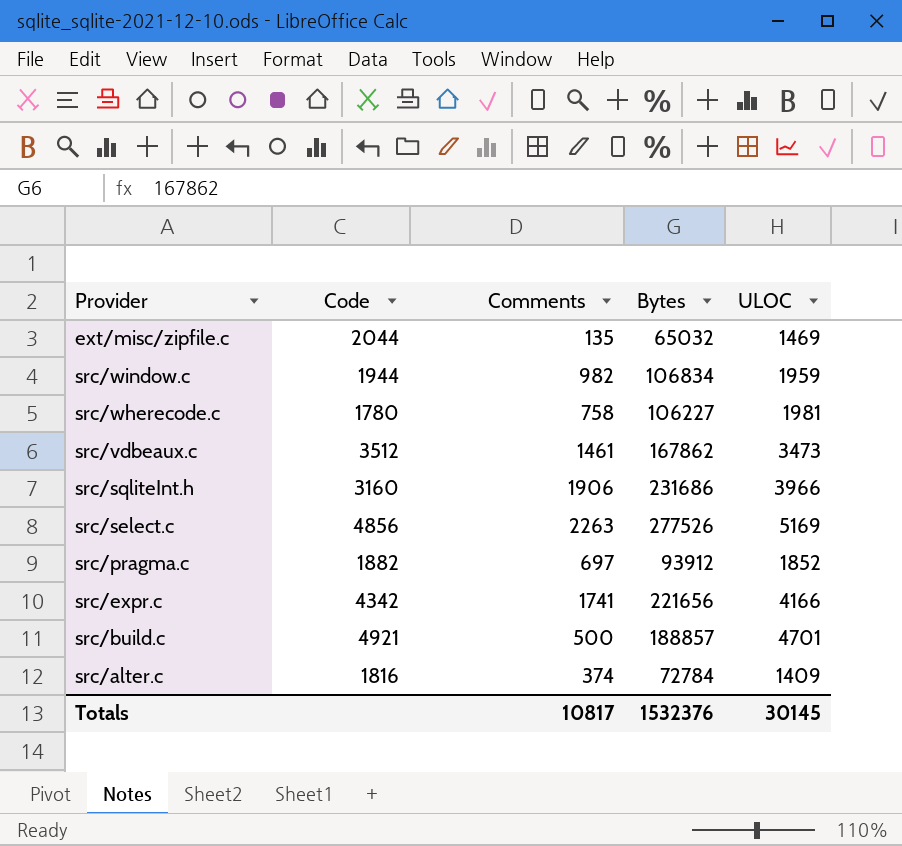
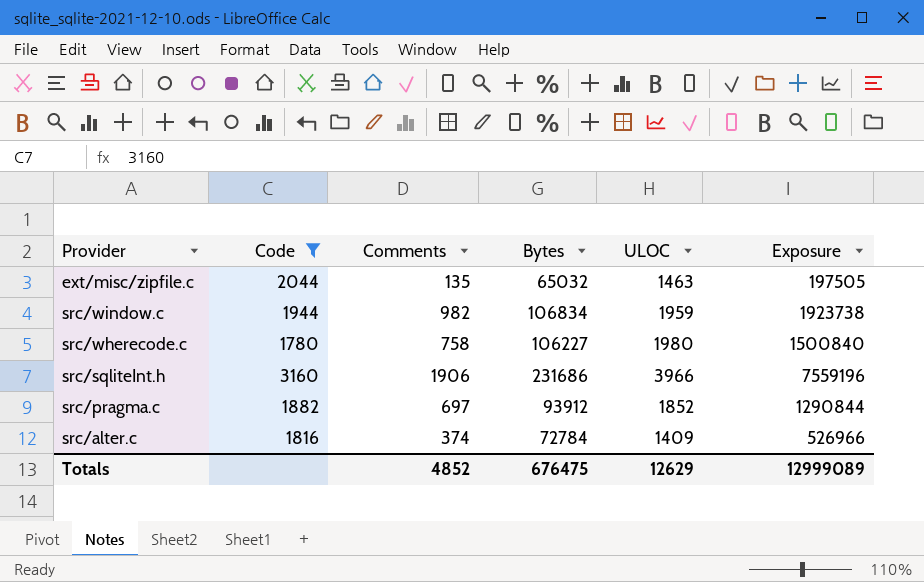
filter: none -> Code <= 3160
column Exposure | formula: none -> [Comments] * [ULOC]
ext/misc/zipfile.c | ULOC: 1469 -> 1463
src/wherecode.c | ULOC: 1981 -> 1980
Totals | Comments: 10817 -> 4852
Totals | Bytes: 1532376 -> 676475
Totals | ULOC: 30145 -> 12629

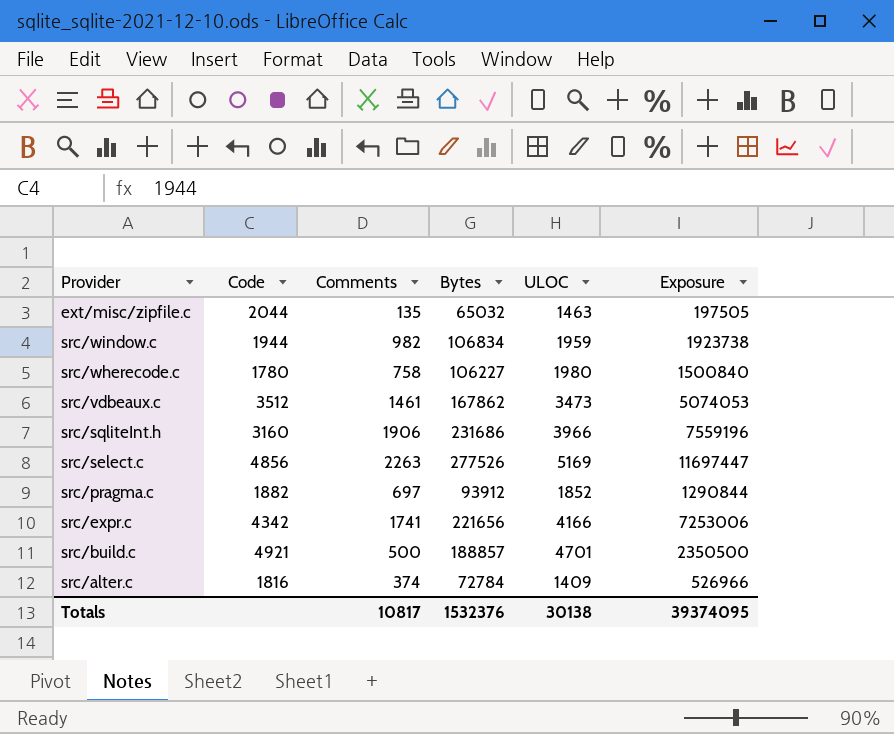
filter: Code <= 3160 -> none
Totals | Comments: 4852 -> 10817
Totals | Bytes: 676475 -> 1532376
Totals | ULOC: 12629 -> 30138
Totals | Exposure: 12999089 -> 39374095

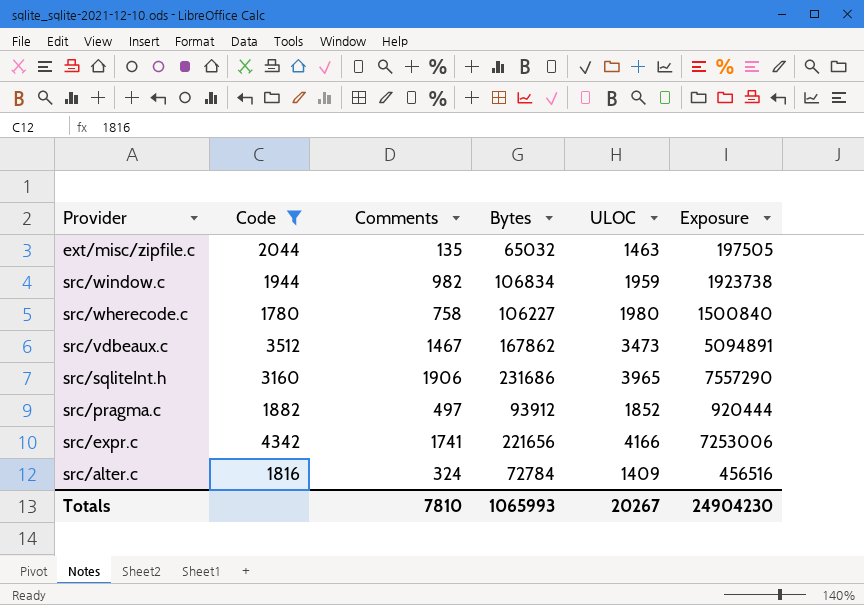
filter: none -> Code <= 4342
src/vdbeaux.c | Comments: 1461 -> 1467
src/vdbeaux.c | Exposure: 5074053 -> 5094891
src/sqliteInt.h | ULOC: 3966 -> 3965
src/sqliteInt.h | Exposure: 7559196 -> 7557290
src/pragma.c | Comments: 697 -> 497
src/pragma.c | Exposure: 1290844 -> 920444
src/alter.c | Comments: 374 -> 324
src/alter.c | Exposure: 526966 -> 456516
Totals | Comments: 10817 -> 7810
Totals | Bytes: 1532376 -> 1065993
Totals | ULOC: 30138 -> 20267
Totals | Exposure: 39374095 -> 24904230

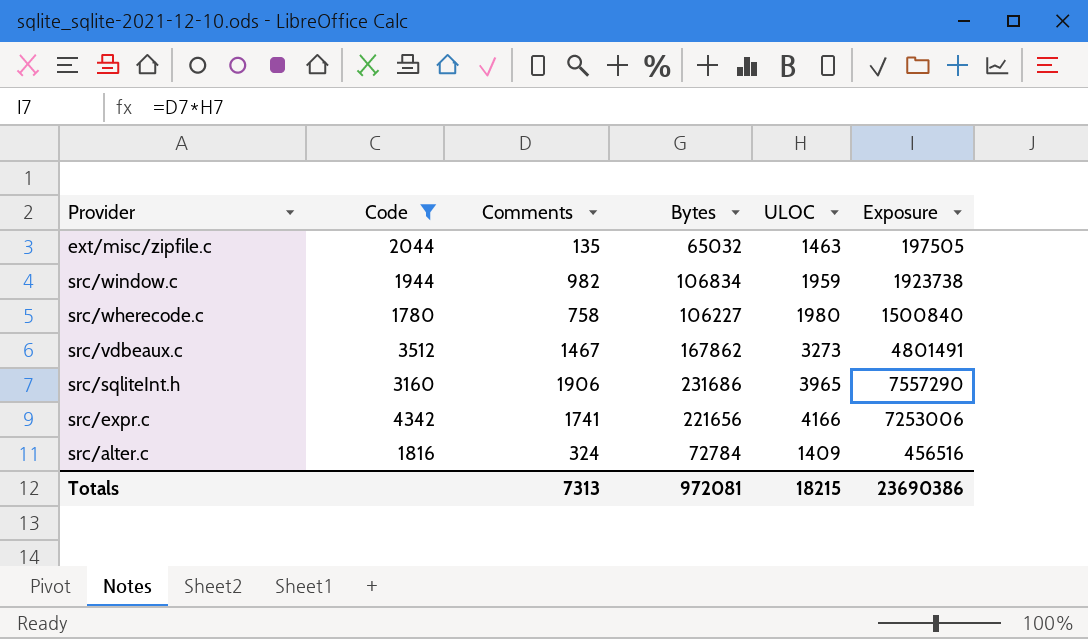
row src/pragma.c: 1882 | 497 | 93912 | 1852 | 920444 -> none
src/vdbeaux.c | ULOC: 3473 -> 3273
src/vdbeaux.c | Exposure: 5094891 -> 4801491
Totals | Comments: 7810 -> 7313
Totals | Bytes: 1065993 -> 972081
Totals | ULOC: 20267 -> 18215
Totals | Exposure: 24904230 -> 23690386

